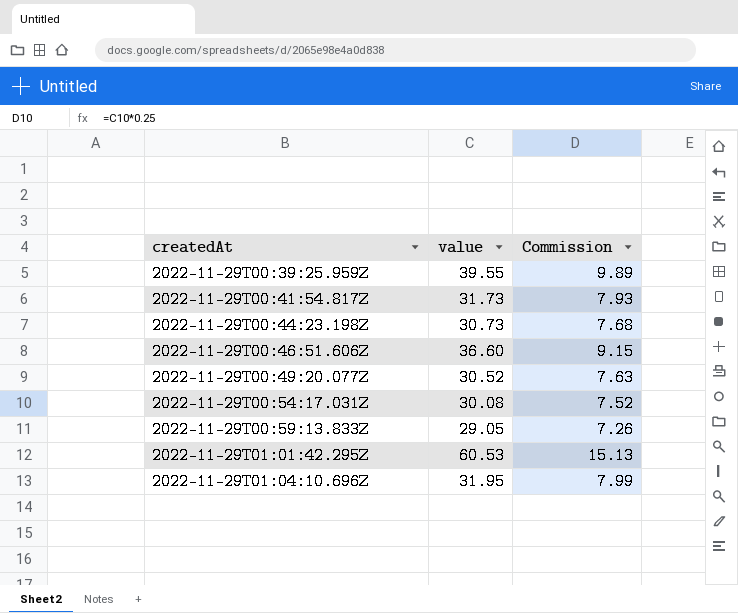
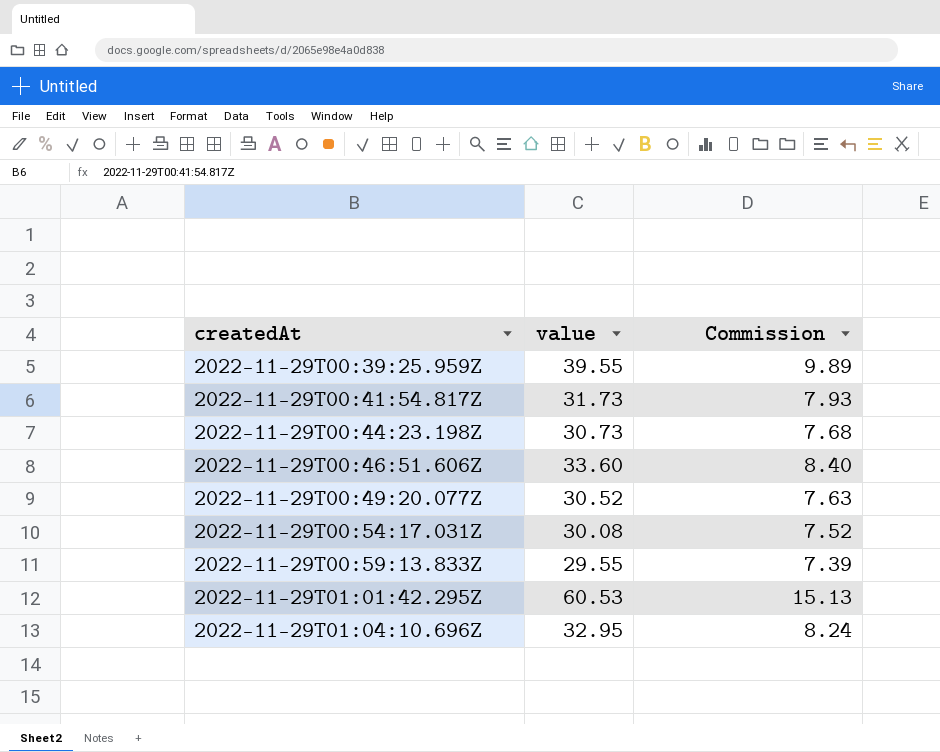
2022-11-29T00:46:51.606Z | value: 36.60 -> 33.60
2022-11-29T00:46:51.606Z | Commission: 9.15 -> 8.40
2022-11-29T00:59:13.833Z | value: 29.05 -> 29.55
2022-11-29T00:59:13.833Z | Commission: 7.26 -> 7.39
2022-11-29T01:04:10.696Z | value: 31.95 -> 32.95
2022-11-29T01:04:10.696Z | Commission: 7.99 -> 8.24

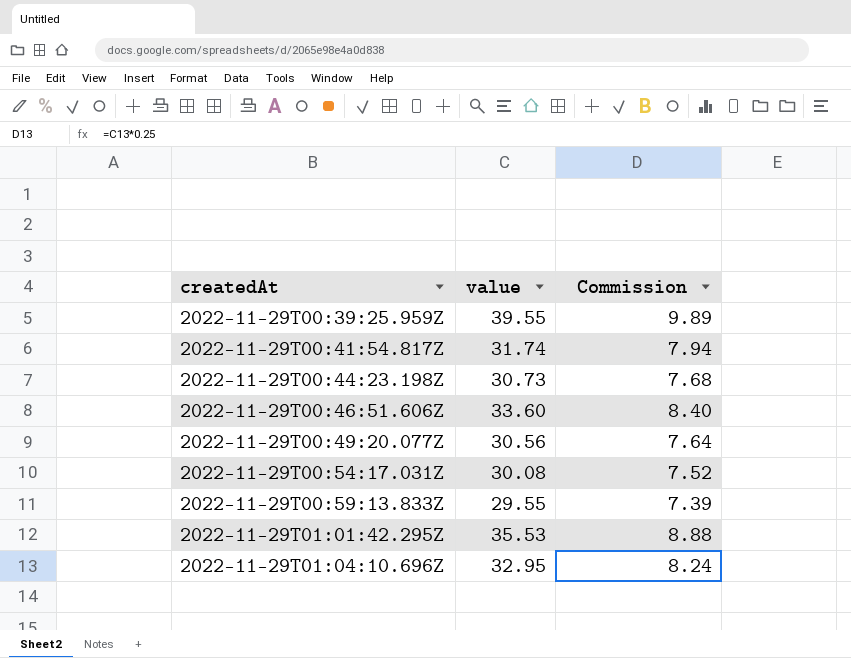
2022-11-29T00:41:54.817Z | value: 31.73 -> 31.74
2022-11-29T00:41:54.817Z | Commission: 7.93 -> 7.94
2022-11-29T00:49:20.077Z | value: 30.52 -> 30.56
2022-11-29T00:49:20.077Z | Commission: 7.63 -> 7.64
2022-11-29T01:01:42.295Z | value: 60.53 -> 35.53
2022-11-29T01:01:42.295Z | Commission: 15.13 -> 8.88

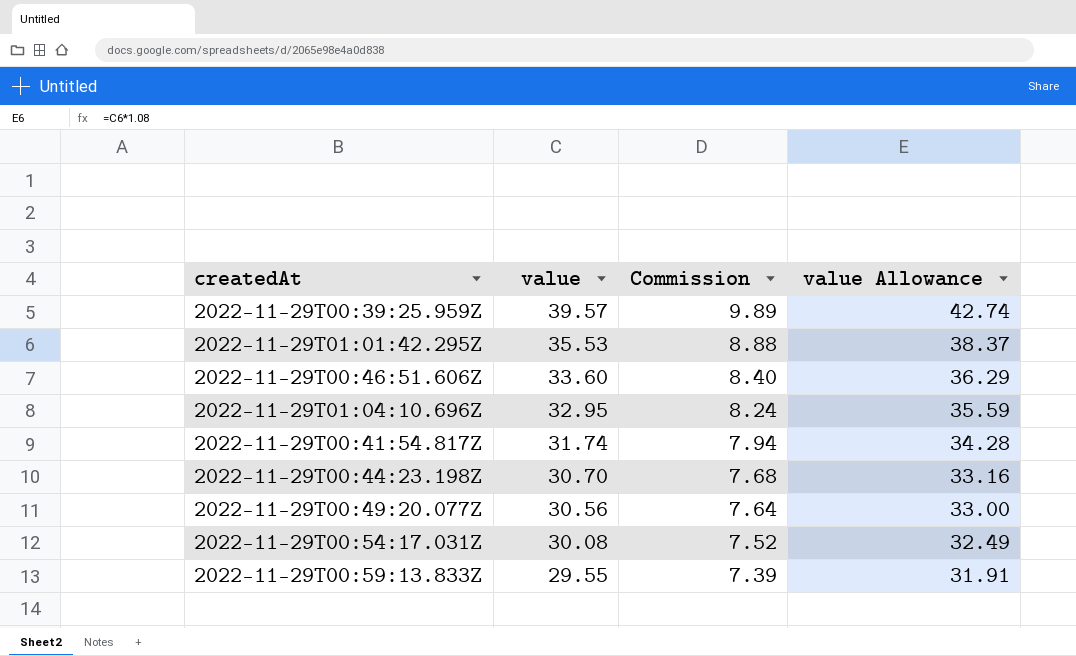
row order: createdAt ascending -> value descending
column value Allowance | formula: none -> [value] * 1.08
2022-11-29T00:39:25.959Z | value: 39.55 -> 39.57
2022-11-29T00:44:23.198Z | value: 30.73 -> 30.70

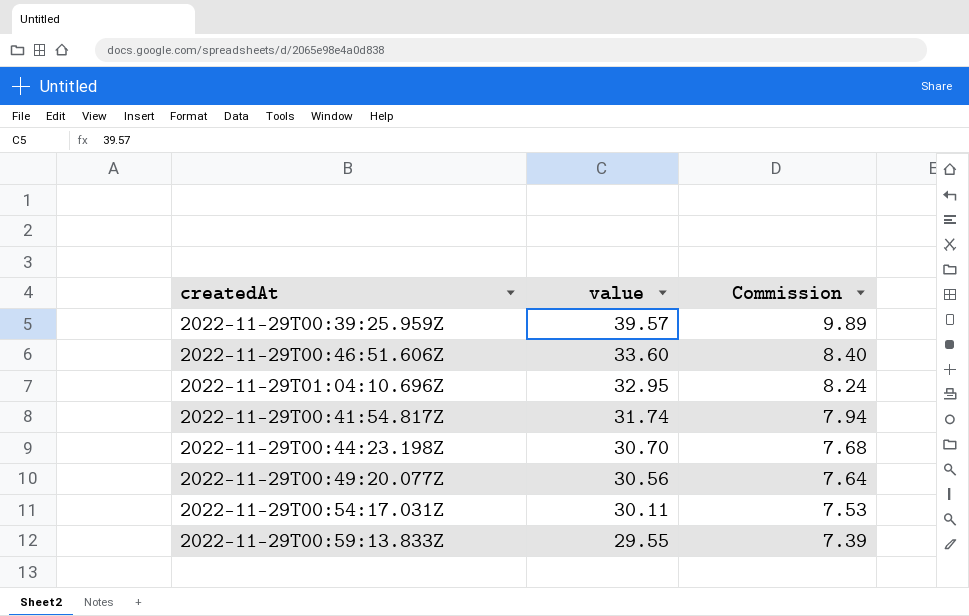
column value Allowance | formula: [value] * 1.08 -> none
row 2022-11-29T01:01:42.295Z: 35.53 | 8.88 | 38.37 -> none
2022-11-29T00:54:17.031Z | value: 30.08 -> 30.11
2022-11-29T00:54:17.031Z | Commission: 7.52 -> 7.53

